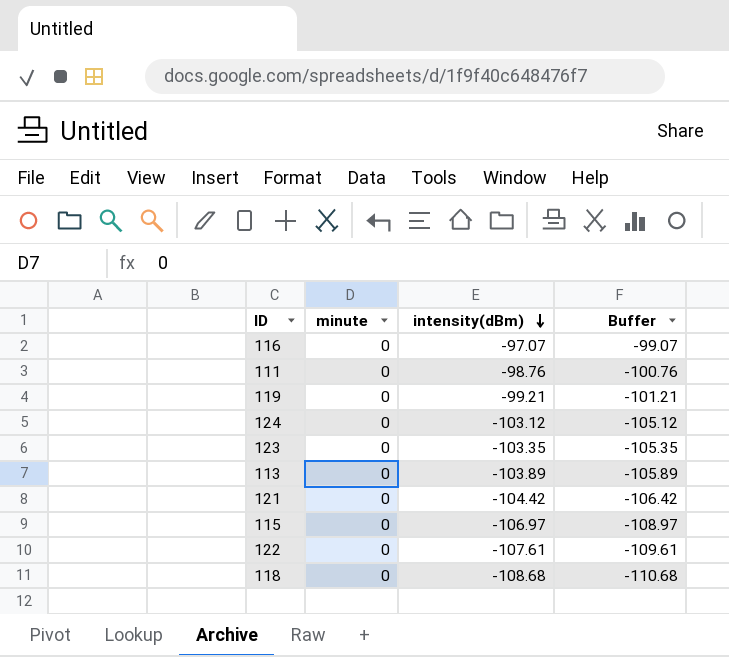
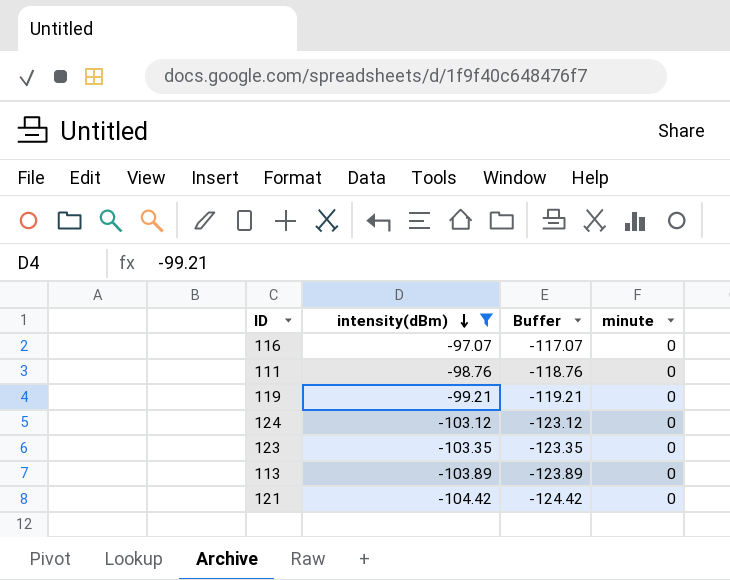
filter: none -> intensity(dBm) >= -104.42
column Buffer | formula: [intensity(dBm)] - 2 -> [intensity(dBm)] - 20
column minute | position: 2 -> 4

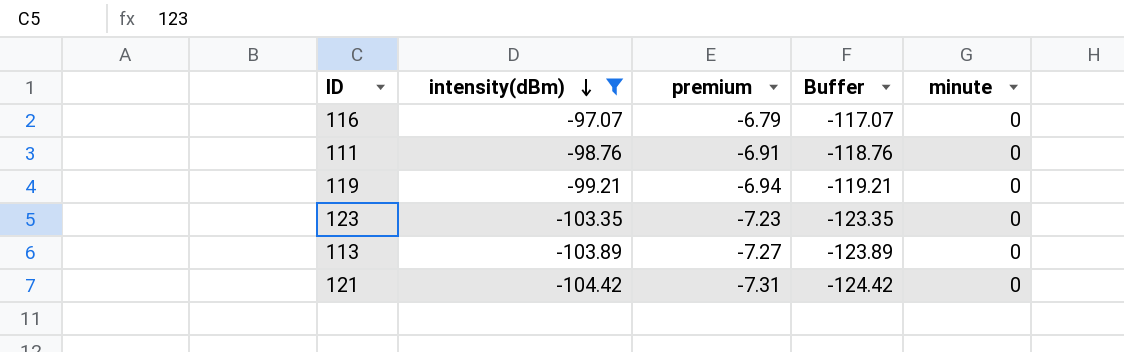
column premium | formula: none -> [intensity(dBm)] * 0.07
row 124: -103.12 | -123.12 | 0 -> none

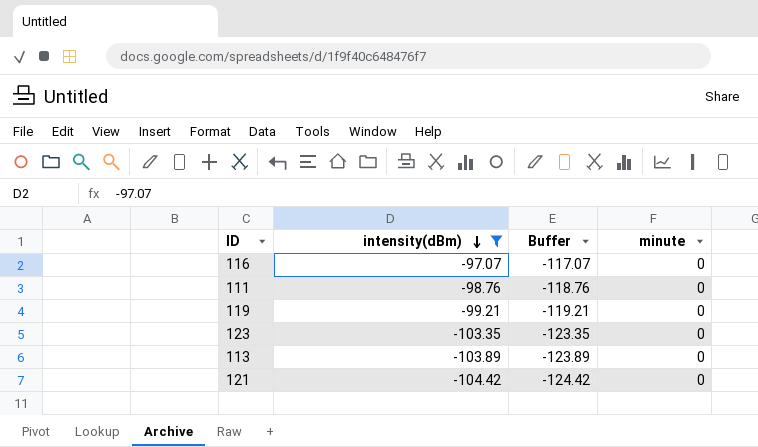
column premium | formula: [intensity(dBm)] * 0.07 -> none

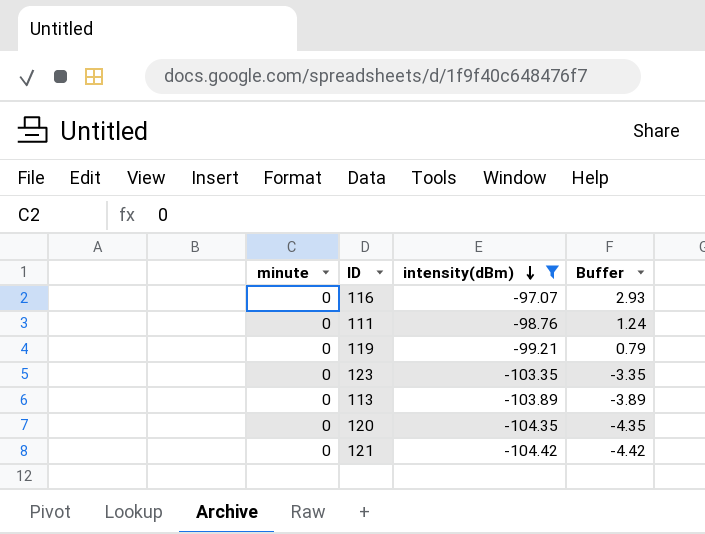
column minute | position: 4 -> 1
column Buffer | formula: [intensity(dBm)] - 20 -> [intensity(dBm)] + 100
row 120: none -> 0 | -104.35 | -4.35

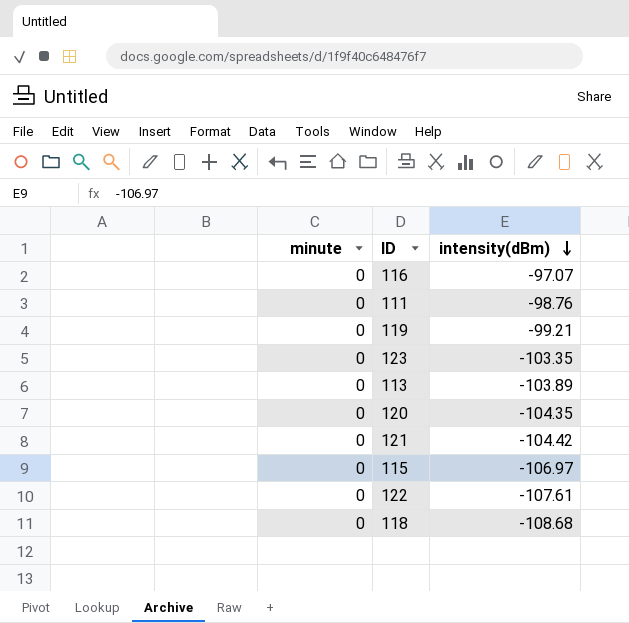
filter: intensity(dBm) >= -104.42 -> none
column Buffer | formula: [intensity(dBm)] + 100 -> none

